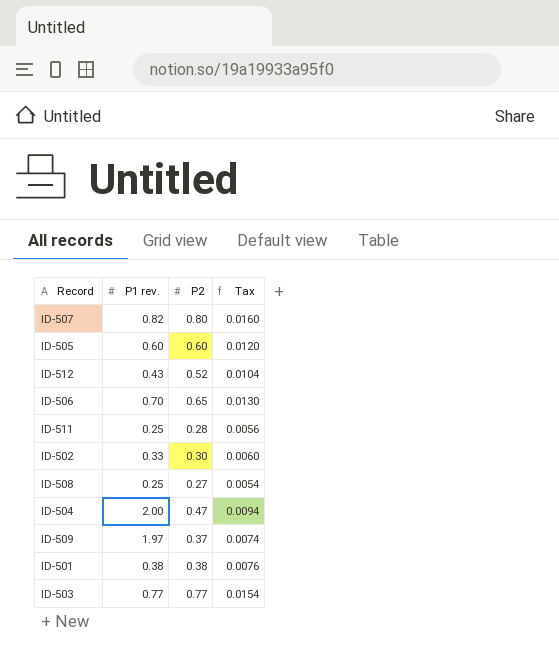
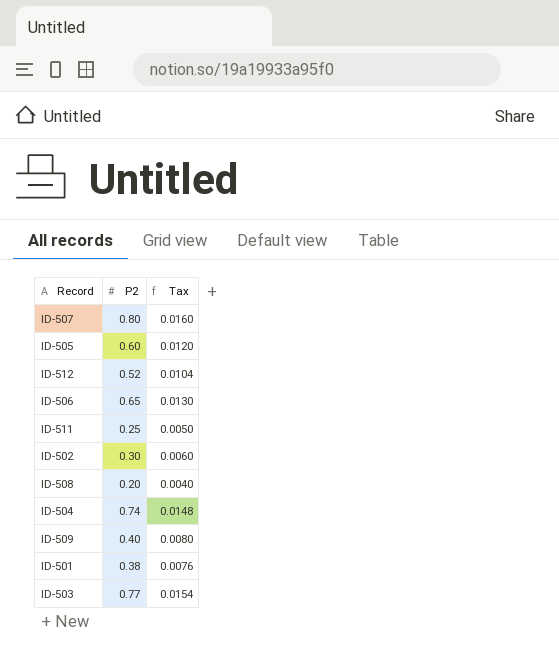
column P1 rev. | position: 2 -> none
ID-511 | P2: 0.28 -> 0.25
ID-511 | Tax: 0.0056 -> 0.0050
ID-508 | P2: 0.27 -> 0.20
ID-508 | Tax: 0.0054 -> 0.0040
ID-504 | P2: 0.47 -> 0.74
ID-504 | Tax: 0.0094 -> 0.0148
ID-509 | P2: 0.37 -> 0.40
ID-509 | Tax: 0.0074 -> 0.0080

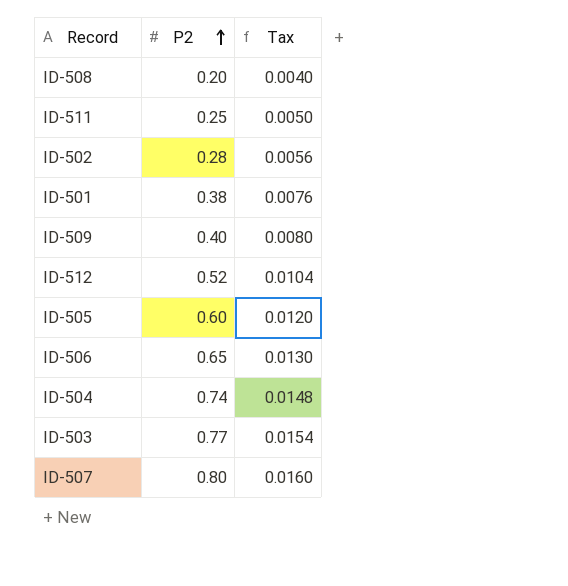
row order: none -> P2 ascending
ID-502 | P2: 0.30 -> 0.28
ID-502 | Tax: 0.0060 -> 0.0056

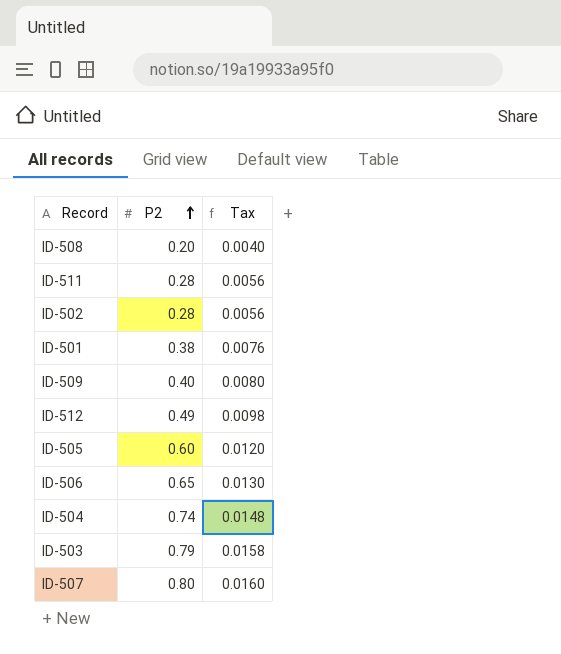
ID-511 | P2: 0.25 -> 0.28
ID-511 | Tax: 0.0050 -> 0.0056
ID-512 | P2: 0.52 -> 0.49
ID-512 | Tax: 0.0104 -> 0.0098
ID-503 | P2: 0.77 -> 0.79
ID-503 | Tax: 0.0154 -> 0.0158

